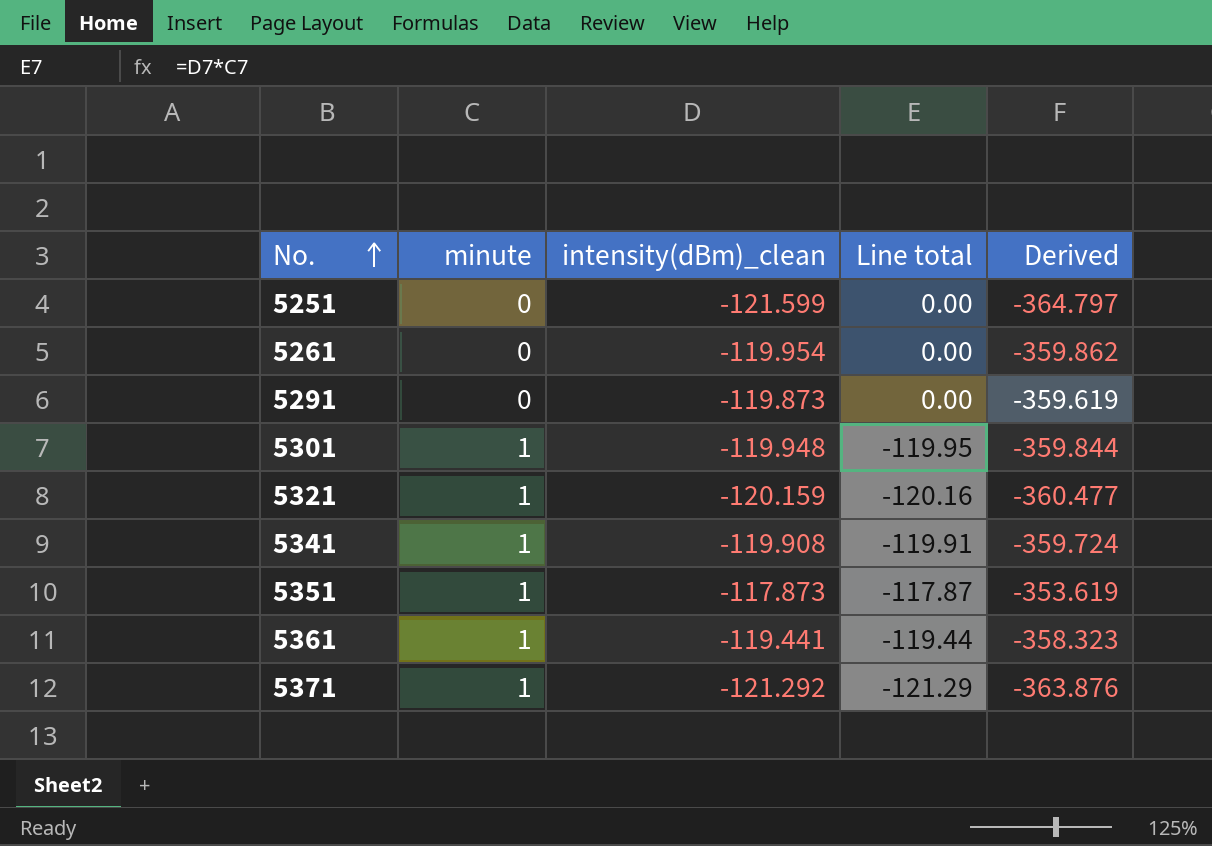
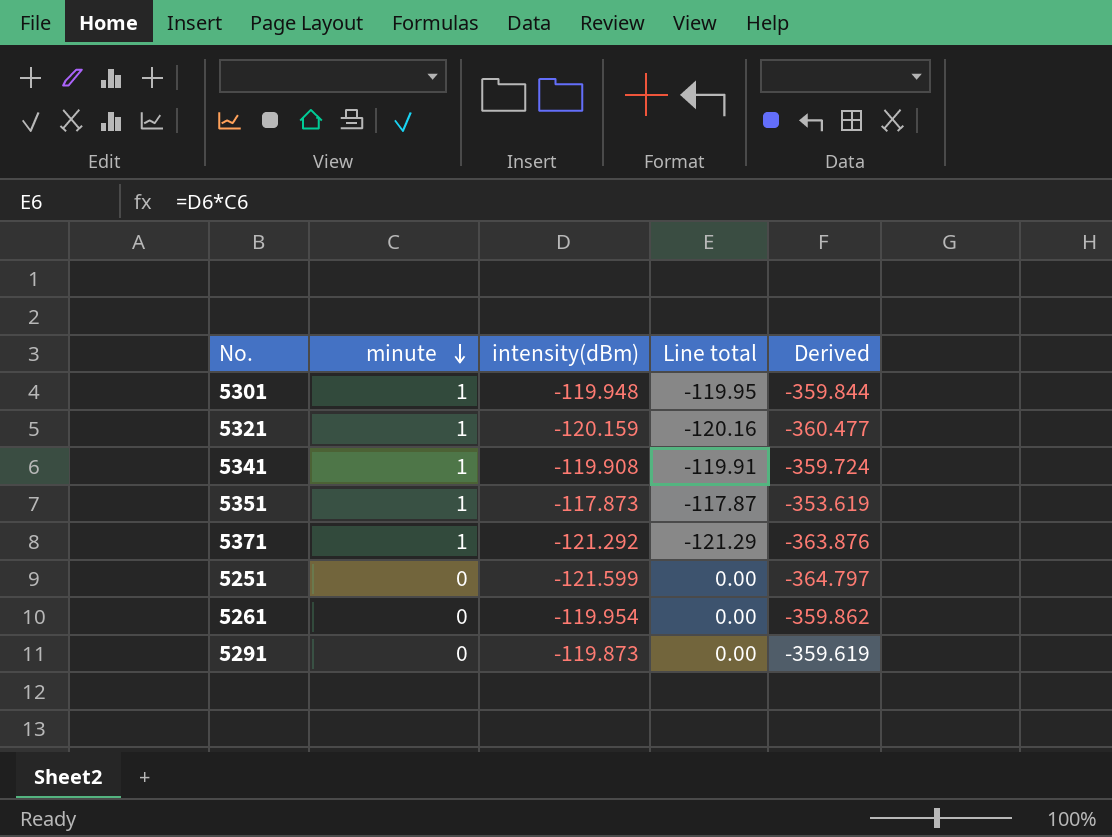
row order: No. ascending -> minute descending
column name: intensity(dBm)_clean -> intensity(dBm)
row 5361: 1 | -119.441 | -119.44 | -358.323 -> none

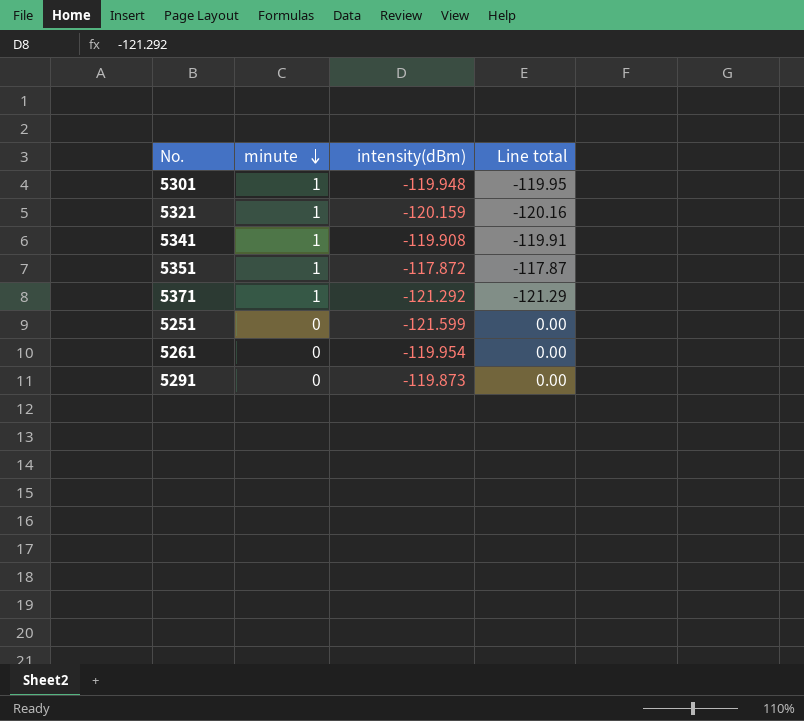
column Derived | formula: [intensity(dBm)] * 3 -> none
5351 | intensity(dBm): -117.873 -> -117.872

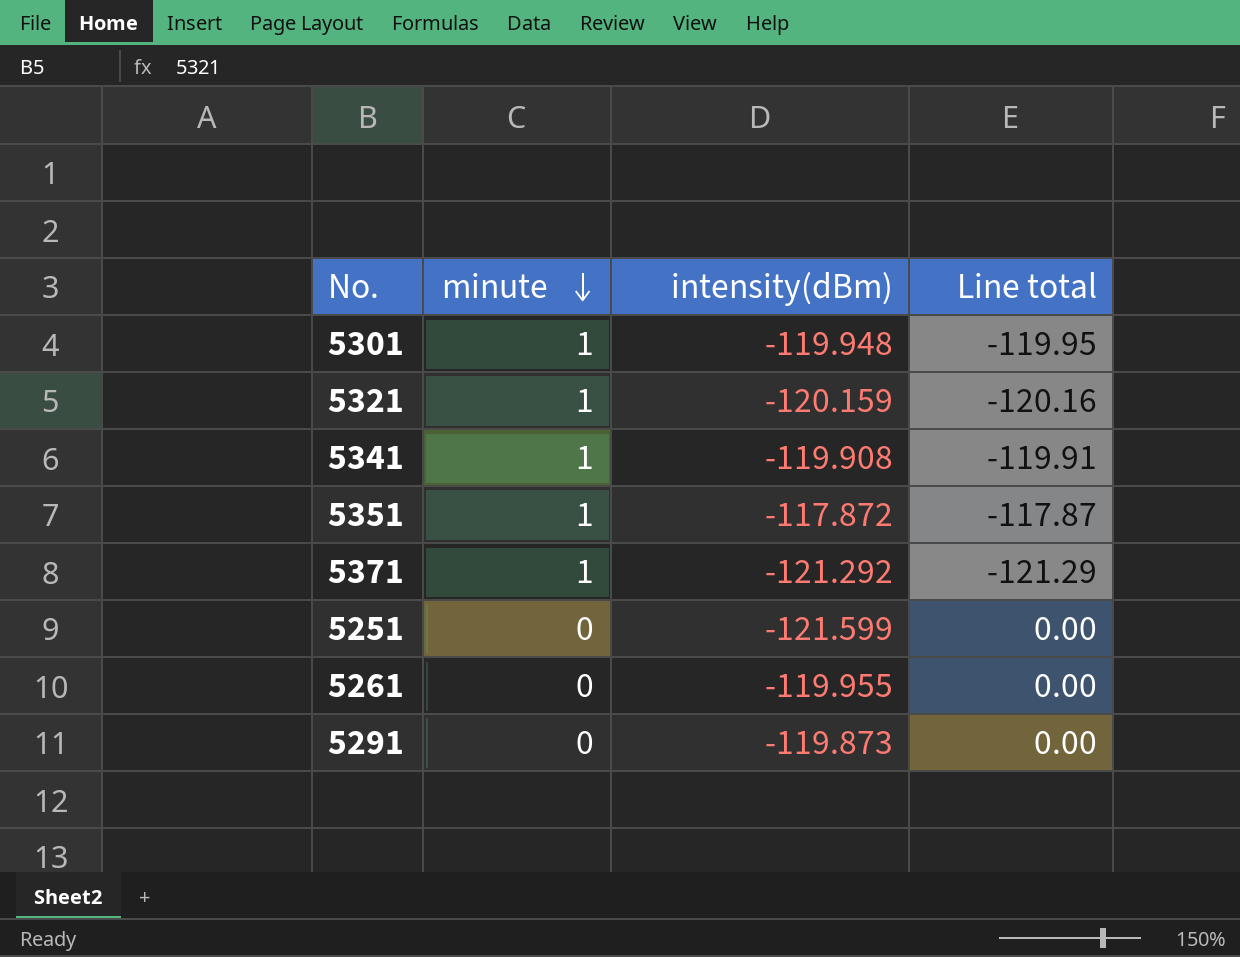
5261 | intensity(dBm): -119.954 -> -119.955

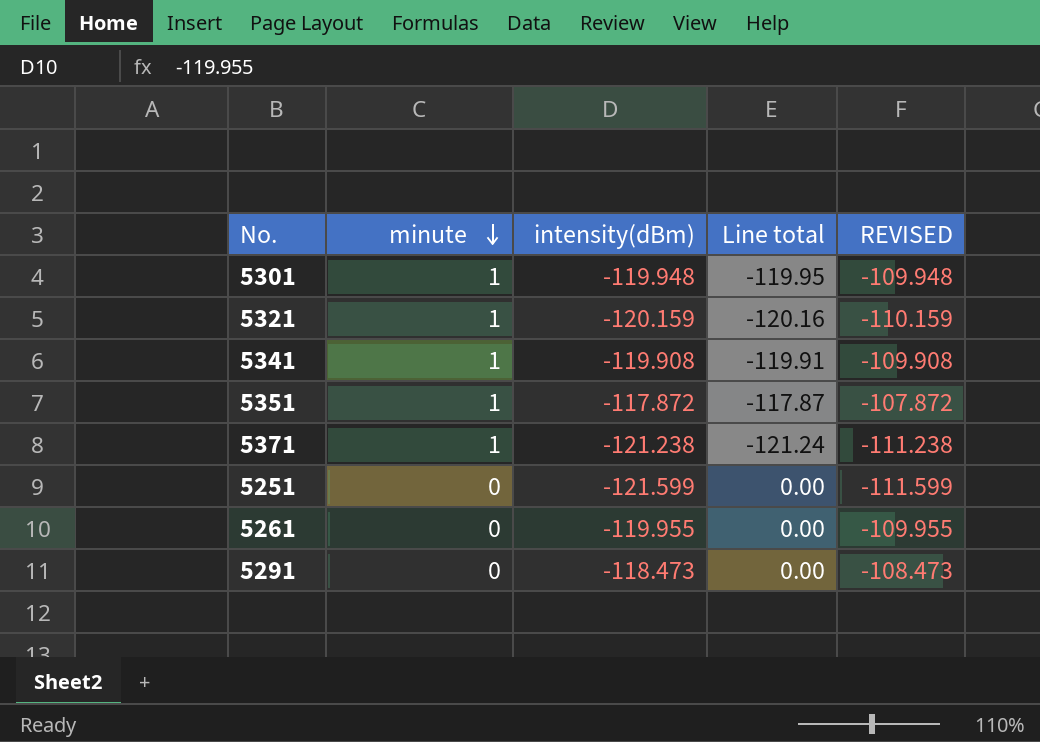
column REVISED | formula: none -> [intensity(dBm)] + 10
5371 | intensity(dBm): -121.292 -> -121.238
5371 | Line total: -121.29 -> -121.24
5291 | intensity(dBm): -119.873 -> -118.473

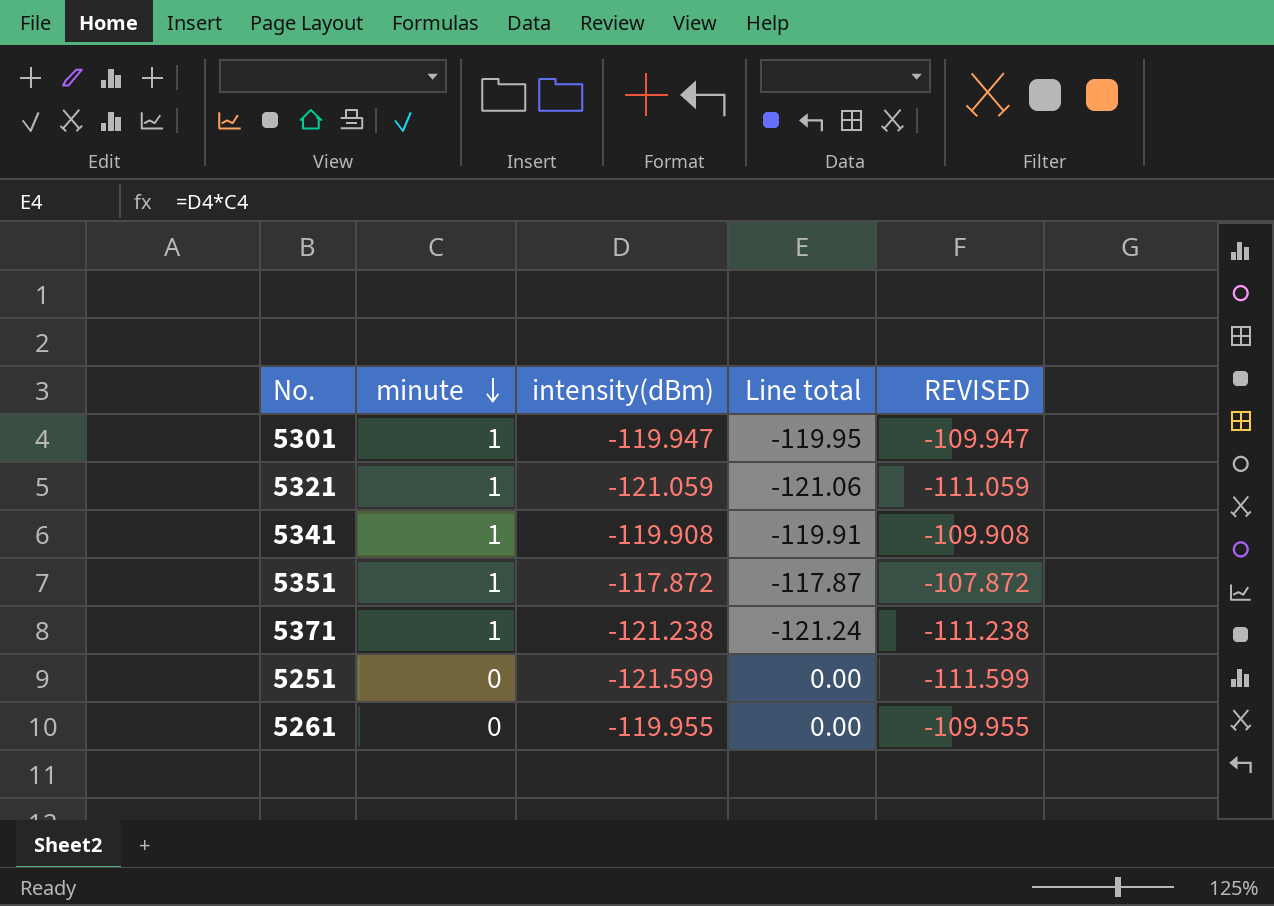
row 5291: 0 | -118.473 | 0.00 | -108.473 -> none
5301 | intensity(dBm): -119.948 -> -119.947
5301 | REVISED: -109.948 -> -109.947
5321 | intensity(dBm): -120.159 -> -121.059
5321 | Line total: -120.16 -> -121.06
5321 | REVISED: -110.159 -> -111.059

